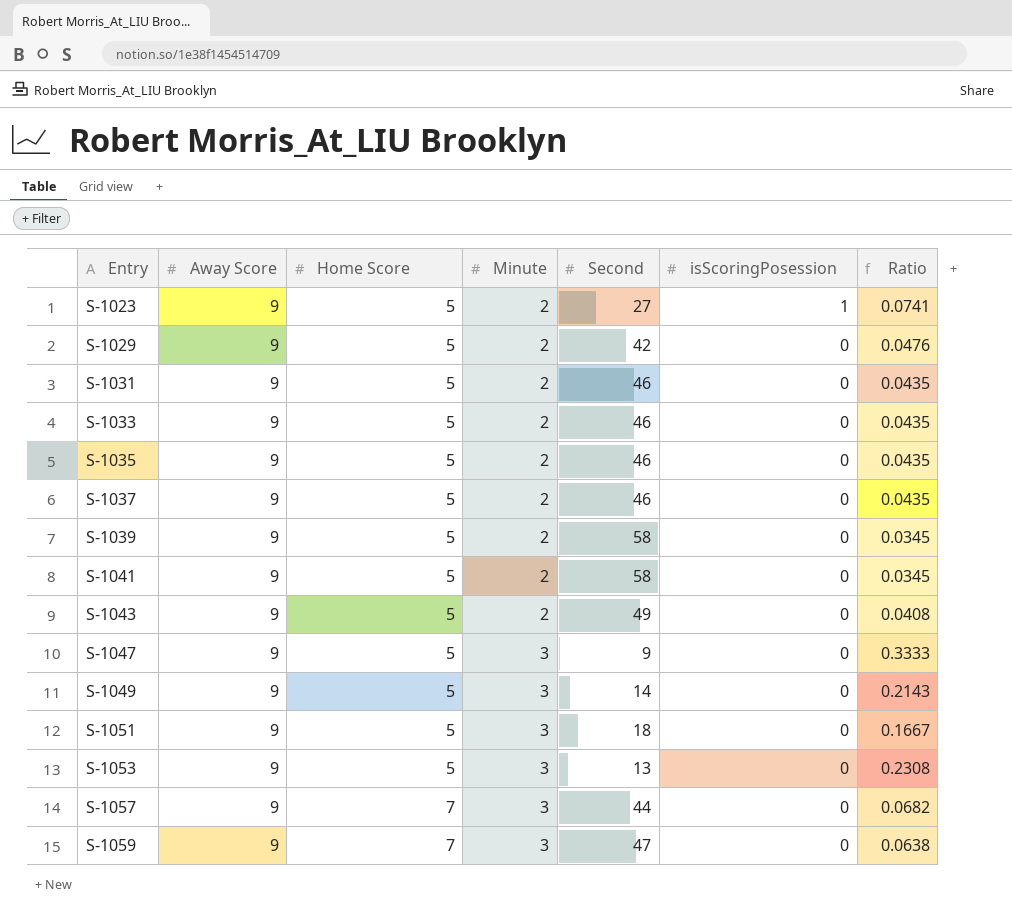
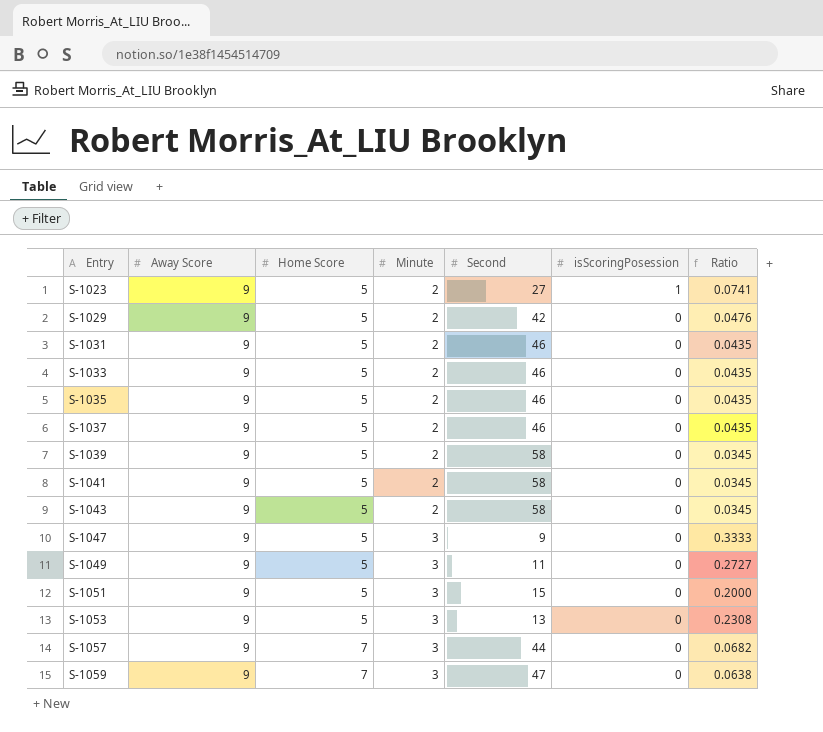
S-1043 | Second: 49 -> 58
S-1043 | Ratio: 0.0408 -> 0.0345
S-1049 | Second: 14 -> 11
S-1049 | Ratio: 0.2143 -> 0.2727
S-1051 | Second: 18 -> 15
S-1051 | Ratio: 0.1667 -> 0.2000

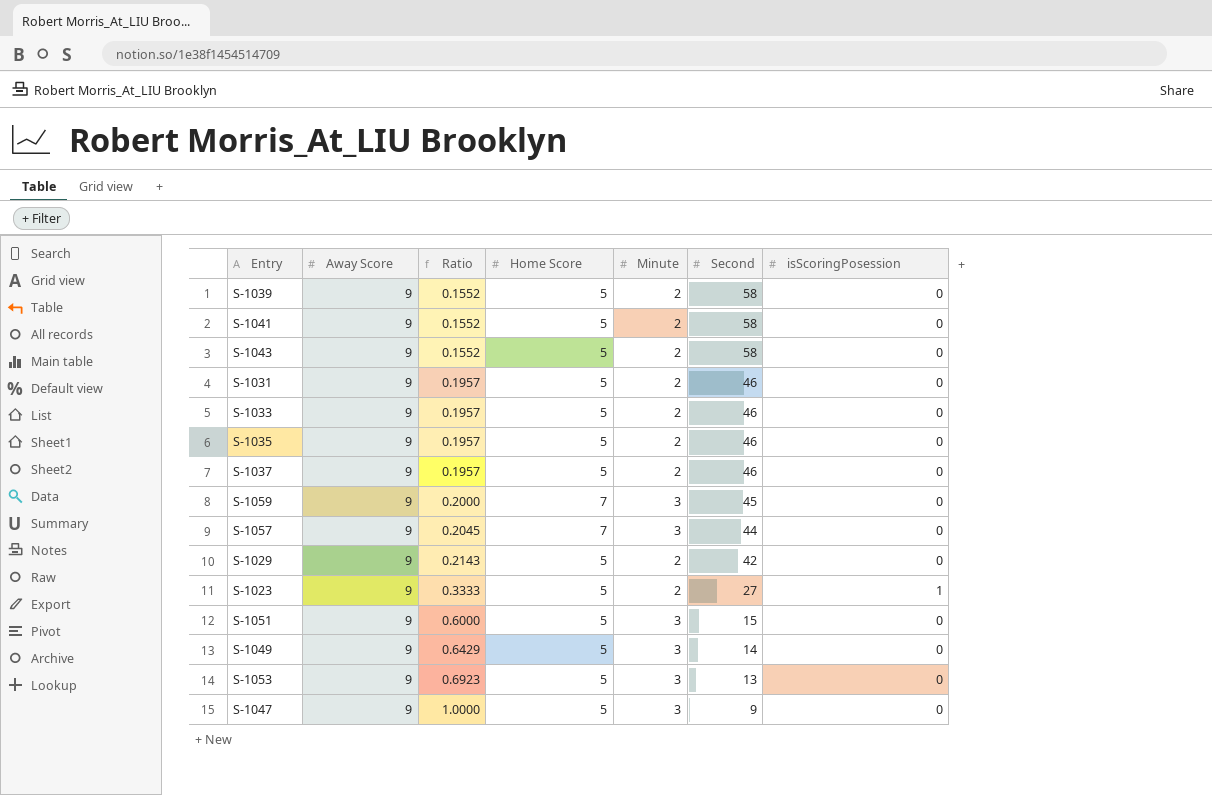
row order: Entry ascending -> Ratio ascending
column Ratio | formula: [Minute] / [Second] -> [Away Score] / [Second]
column Ratio | position: 7 -> 3
S-1059 | Second: 47 -> 45
S-1049 | Second: 11 -> 14

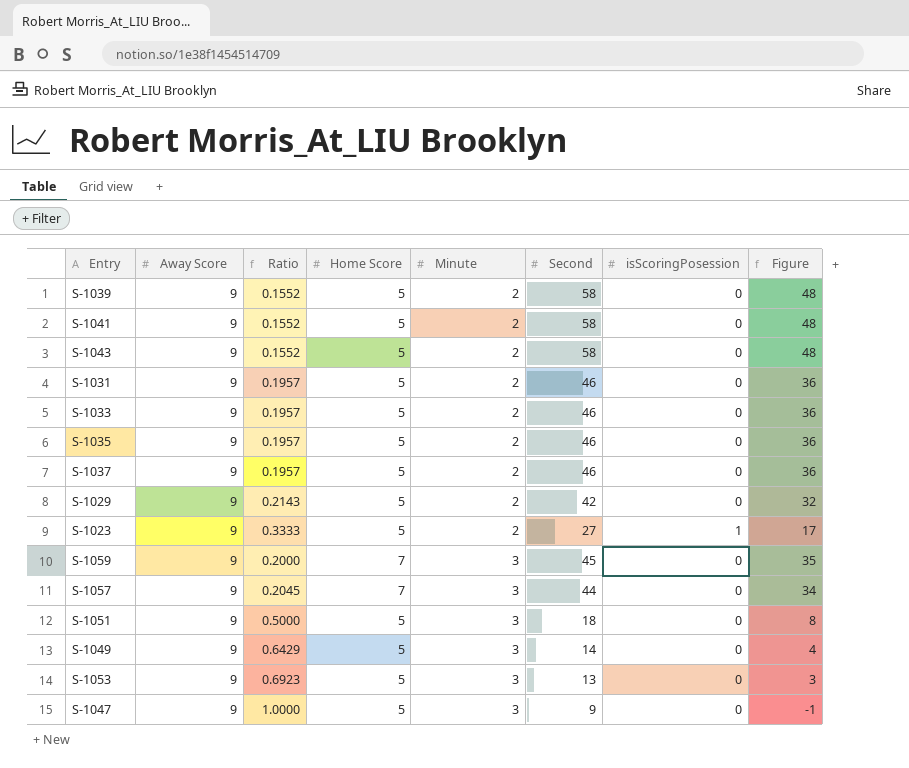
row order: Ratio ascending -> Minute ascending
column Figure | formula: none -> [Second] - 10
S-1051 | Ratio: 0.6000 -> 0.5000
S-1051 | Second: 15 -> 18

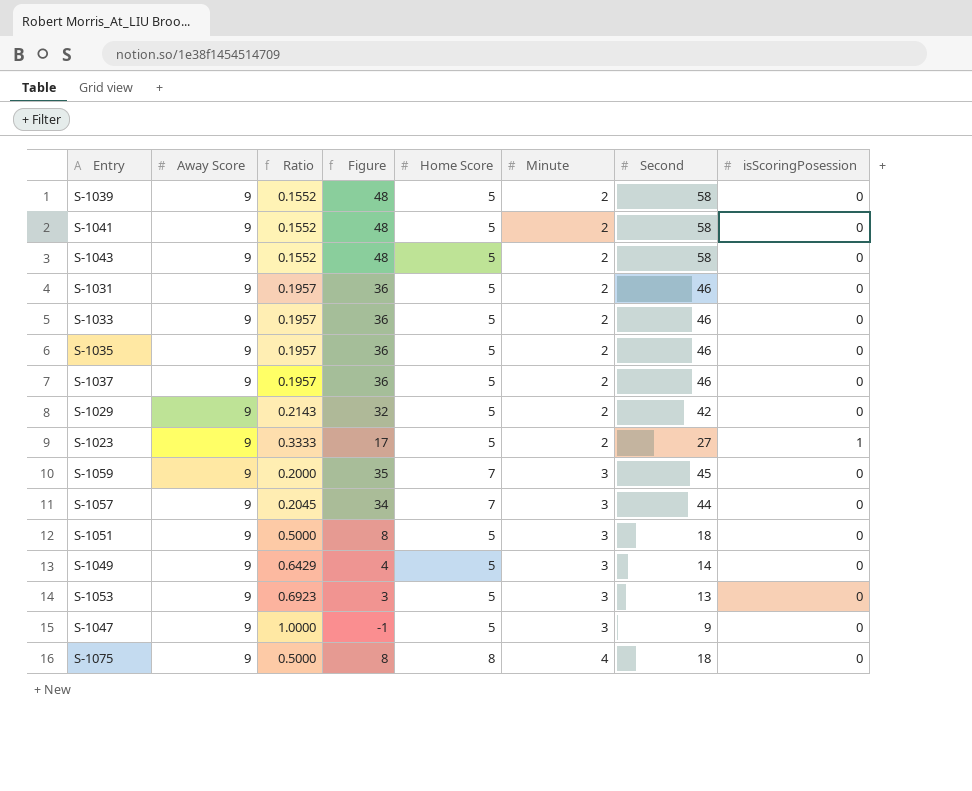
column Figure | position: 8 -> 4
row S-1075: none -> 9 | 0.5000 | 8 | 8 | 4 | 18 | 0

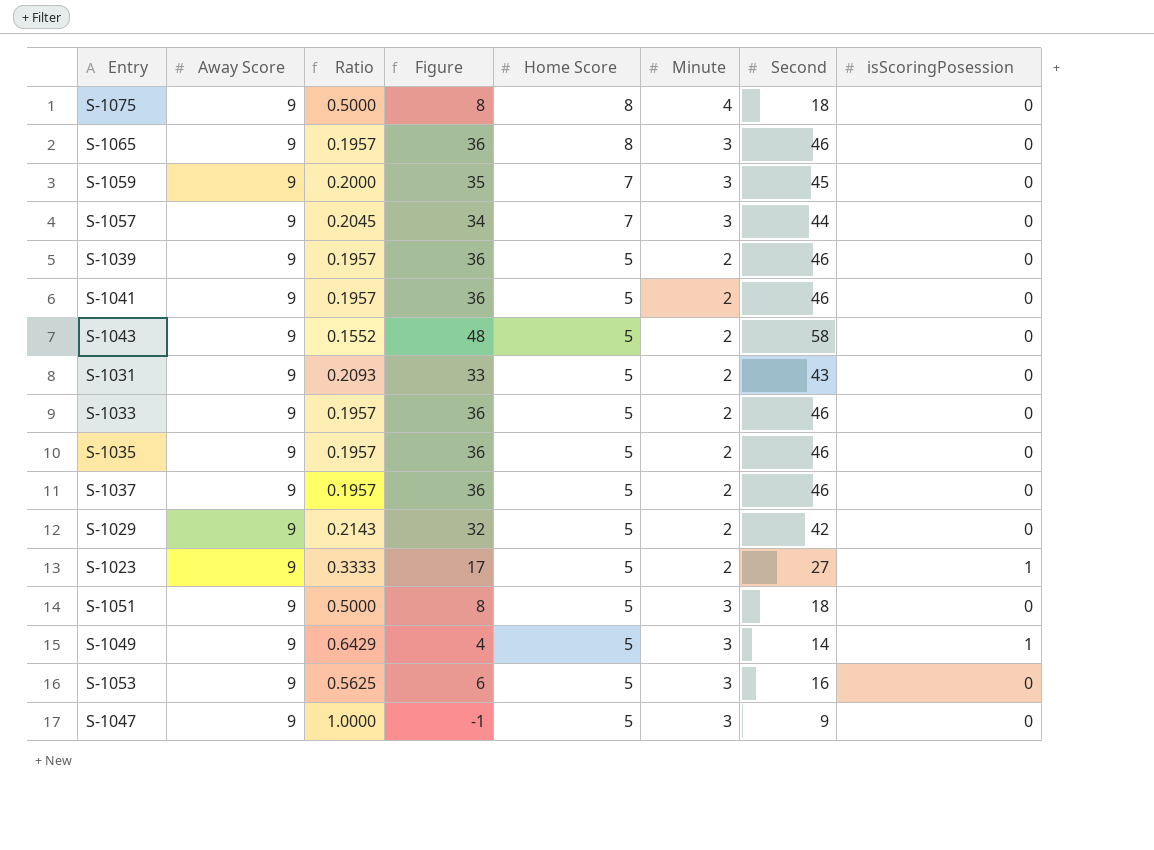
row order: Minute ascending -> Home Score descending
row S-1065: none -> 9 | 0.1957 | 36 | 8 | 3 | 46 | 0
S-1039 | Ratio: 0.1552 -> 0.1957
S-1039 | Figure: 48 -> 36
S-1039 | Second: 58 -> 46
S-1041 | Ratio: 0.1552 -> 0.1957
S-1041 | Figure: 48 -> 36
S-1041 | Second: 58 -> 46
S-1031 | Ratio: 0.1957 -> 0.2093
S-1031 | Figure: 36 -> 33
S-1031 | Second: 46 -> 43
S-1049 | isScoringPosession: 0 -> 1
S-1053 | Ratio: 0.6923 -> 0.5625
S-1053 | Figure: 3 -> 6
S-1053 | Second: 13 -> 16

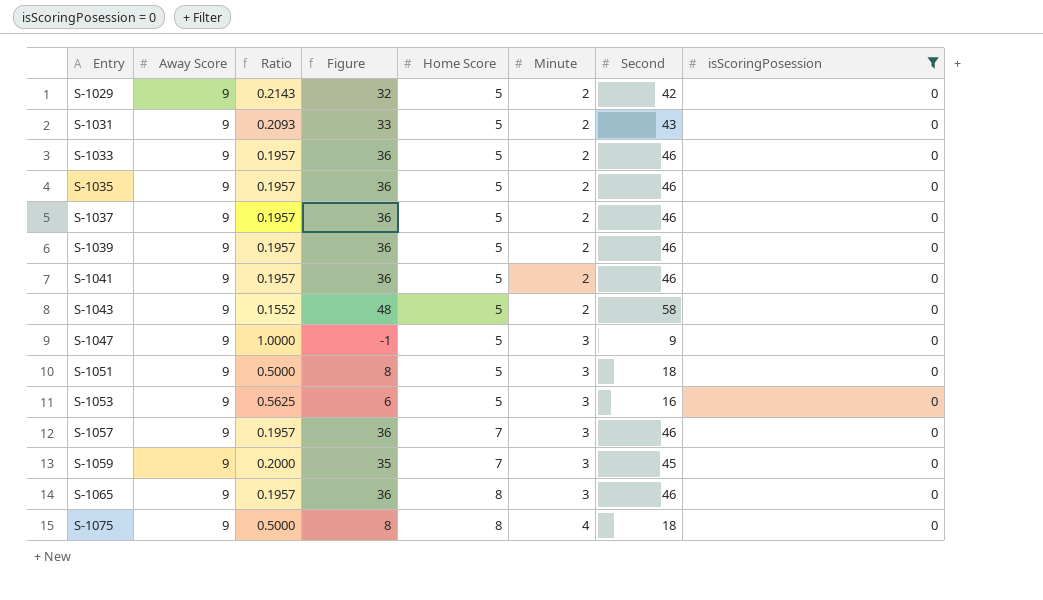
filter: none -> isScoringPosession = 0
row order: Home Score descending -> Entry ascending
S-1057 | Ratio: 0.2045 -> 0.1957
S-1057 | Figure: 34 -> 36
S-1057 | Second: 44 -> 46

